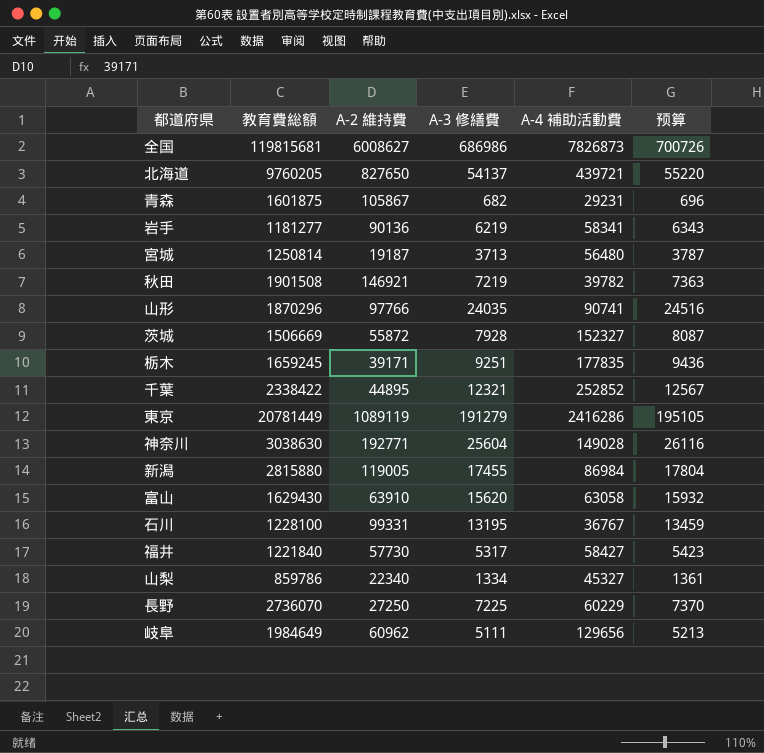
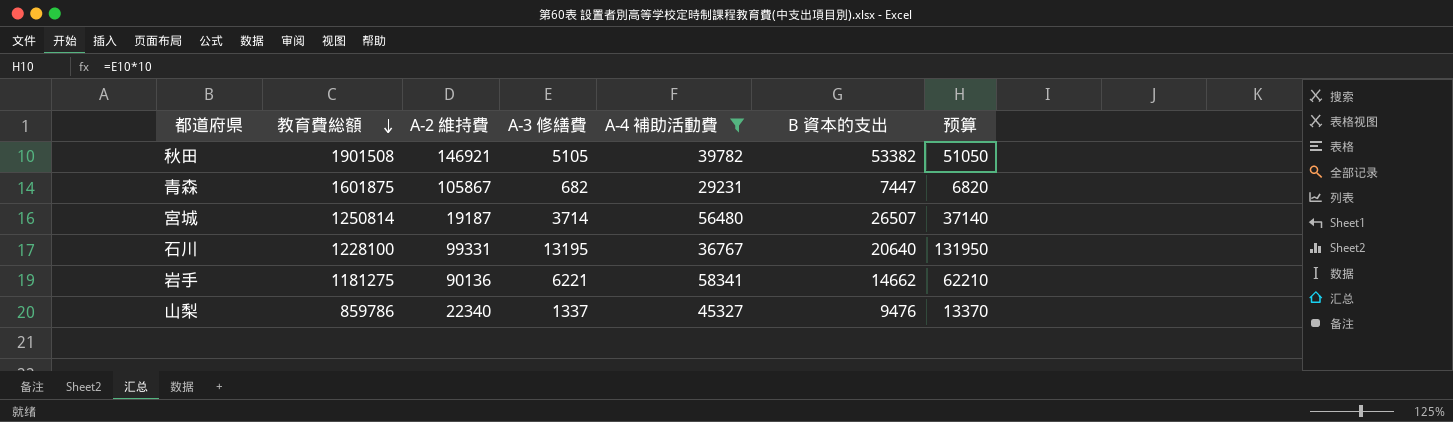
filter: none -> A-4 補助活動費 <= 58341
row order: none -> 教育費総額 descending
column B 資本的支出 | position: none -> 6
column 预算 | formula: [A-3 修繕費] * 1.02 -> [A-3 修繕費] * 10
秋田 | A-3 修繕費: 7219 -> 5105
宮城 | A-3 修繕費: 3713 -> 3714
岩手 | 教育費総額: 1181277 -> 1181275
岩手 | A-3 修繕費: 6219 -> 6221
山梨 | A-3 修繕費: 1334 -> 1337

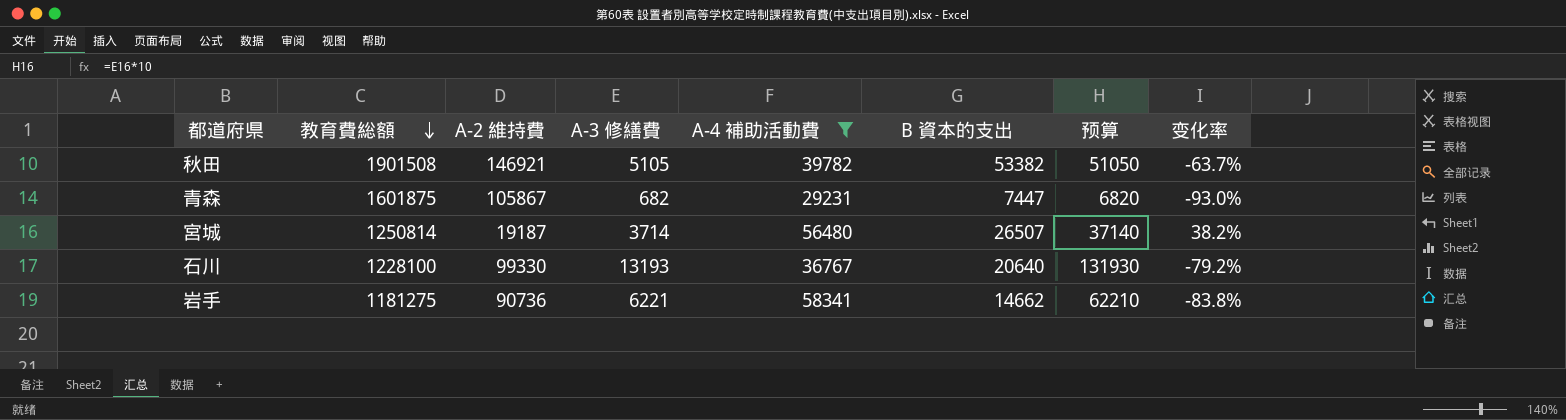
column 变化率 | formula: none -> ([B 資本的支出] - [A-2 維持費]) / [A-2 維持費]
row 山梨: 859786 | 22340 | 1337 | 45327 | 9476 | 13370 -> none
石川 | A-2 維持費: 99331 -> 99330
石川 | A-3 修繕費: 13195 -> 13193
石川 | 预算: 131950 -> 131930
岩手 | A-2 維持費: 90136 -> 90736

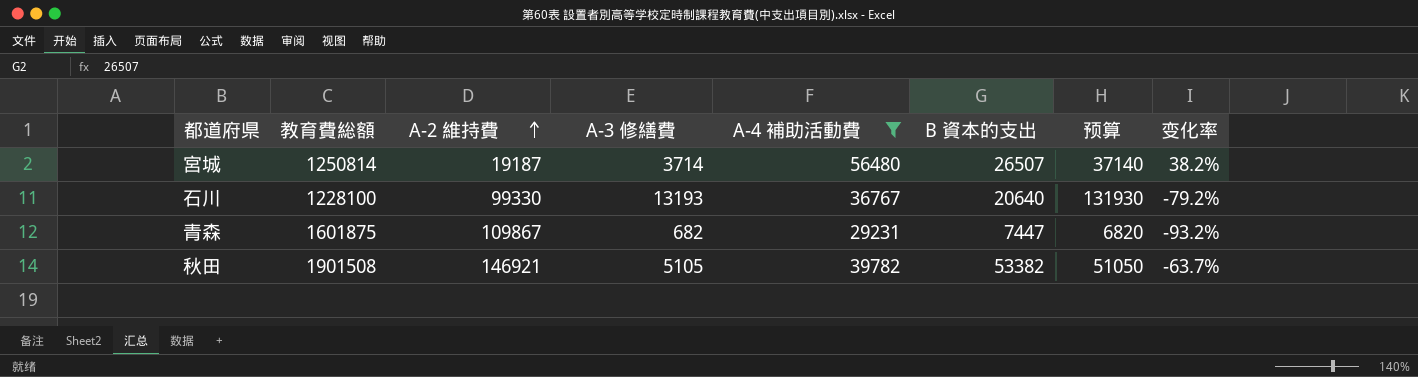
row order: 教育費総額 descending -> A-2 維持費 ascending
row 岩手: 1181275 | 90736 | 6221 | 58341 | 14662 | 62210 | -83.8% -> none
青森 | A-2 維持費: 105867 -> 109867
青森 | 变化率: -93.0% -> -93.2%

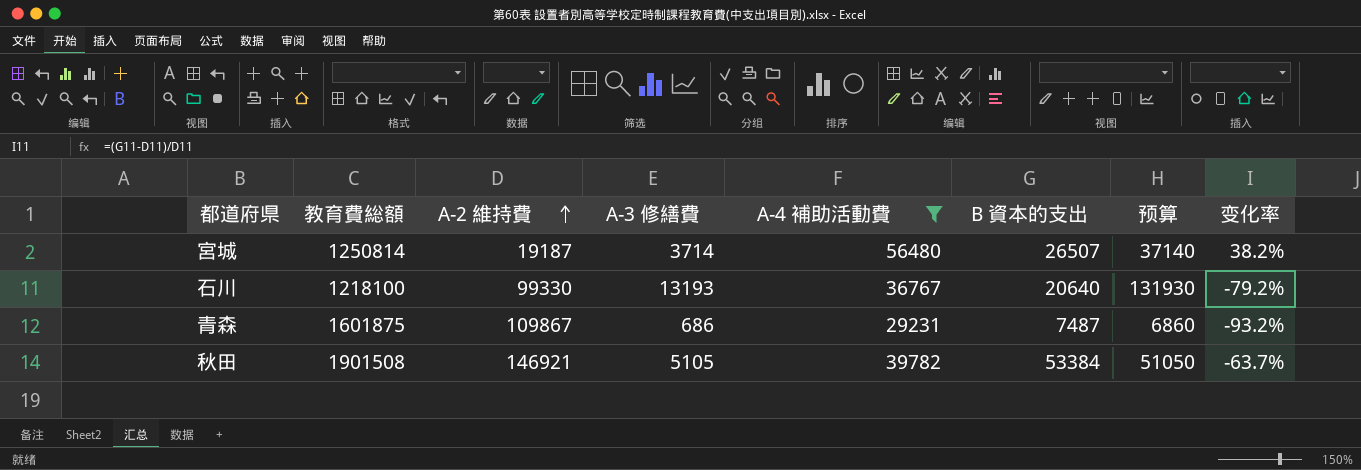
石川 | 教育費総額: 1228100 -> 1218100
青森 | A-3 修繕費: 682 -> 686
青森 | B 資本的支出: 7447 -> 7487
青森 | 预算: 6820 -> 6860
秋田 | B 資本的支出: 53382 -> 53384

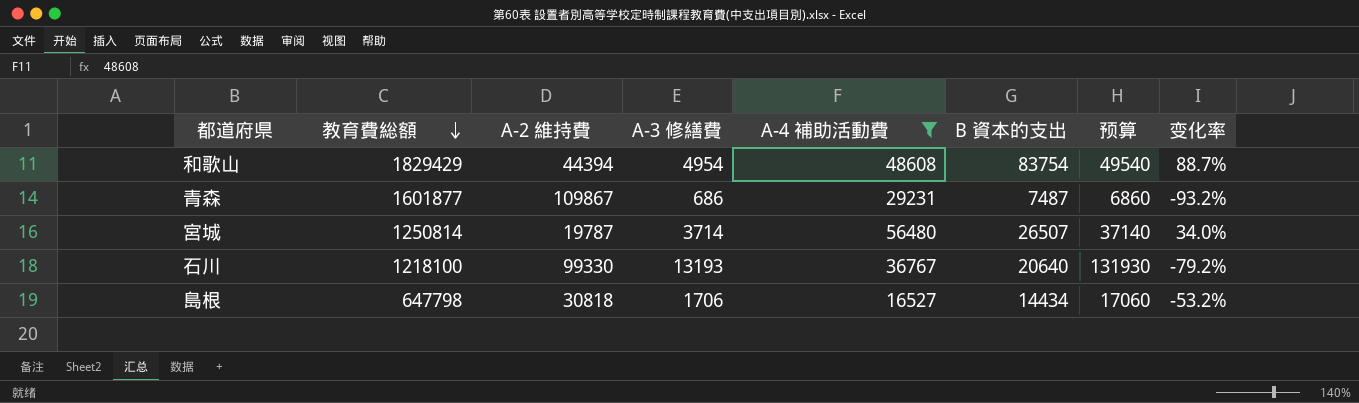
row order: A-2 維持費 ascending -> 教育費総額 descending
row 秋田: 1901508 | 146921 | 5105 | 39782 | 53384 | 51050 | -63.7% -> none
row 和歌山: none -> 1829429 | 44394 | 4954 | 48608 | 83754 | 49540 | 88.7%
青森 | 教育費総額: 1601875 -> 1601877
宮城 | A-2 維持費: 19187 -> 19787
宮城 | 变化率: 38.2% -> 34.0%
row 島根: none -> 647798 | 30818 | 1706 | 16527 | 14434 | 17060 | -53.2%

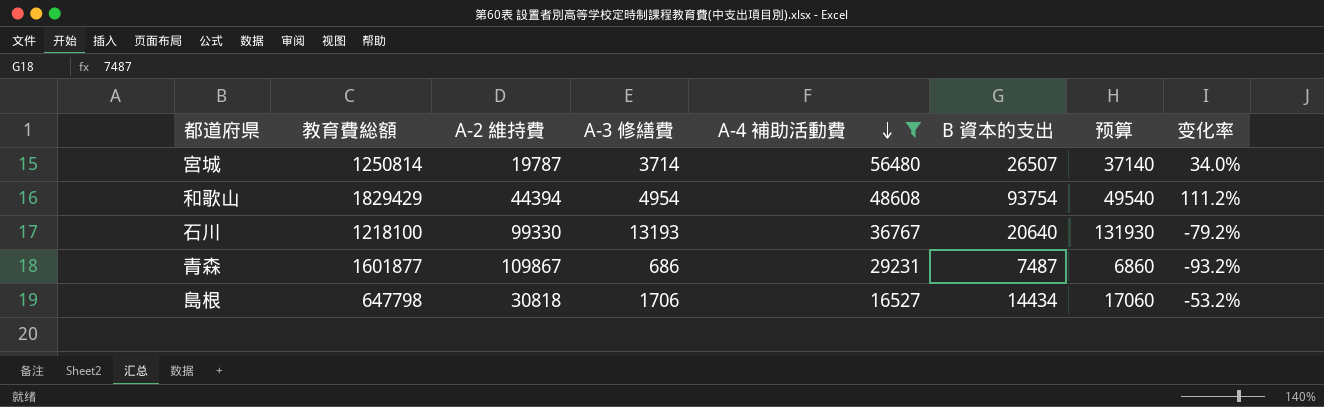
row order: 教育費総額 descending -> A-4 補助活動費 descending
和歌山 | B 資本的支出: 83754 -> 93754
和歌山 | 变化率: 88.7% -> 111.2%

